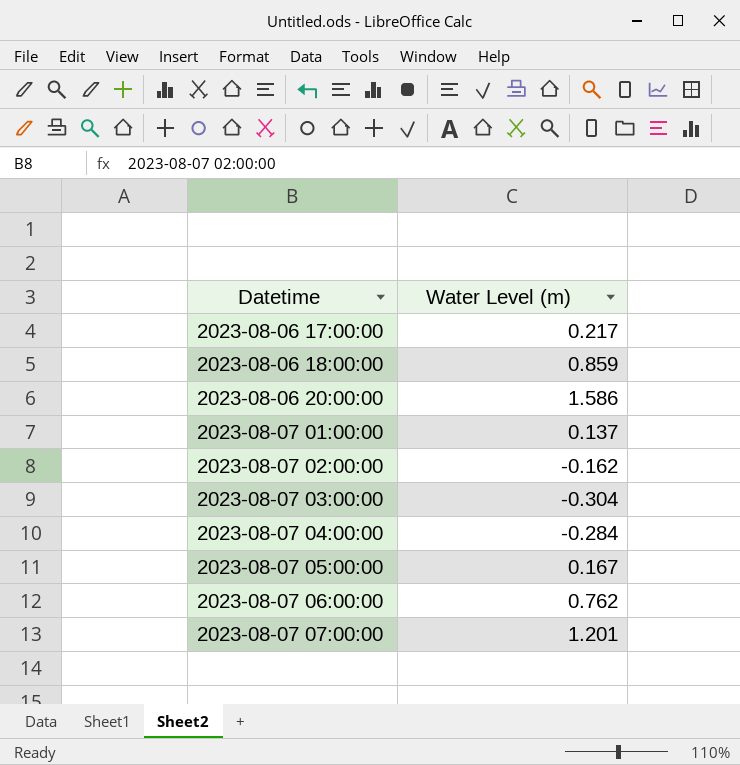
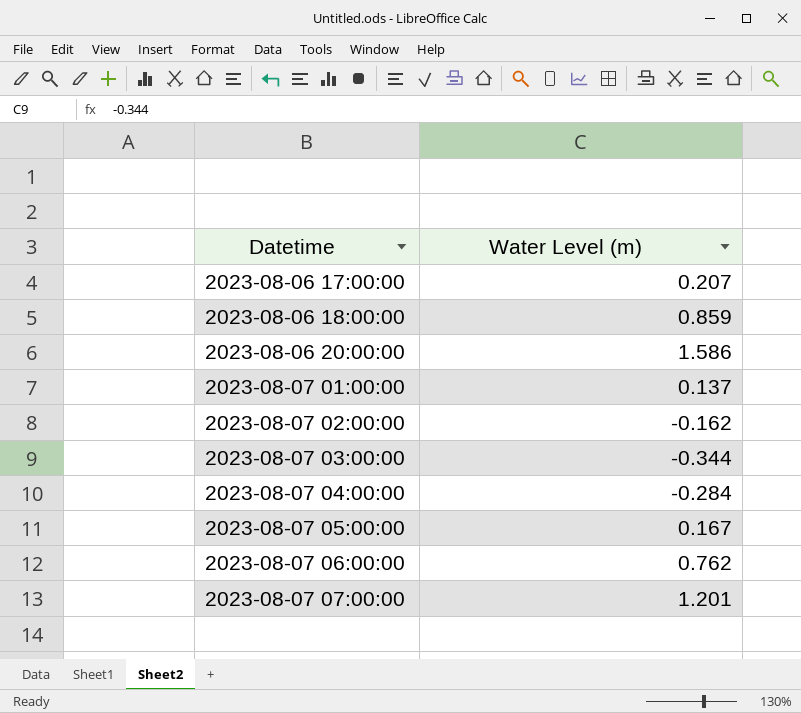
2023-08-06 17:00:00 | Water Level (m): 0.217 -> 0.207
2023-08-07 03:00:00 | Water Level (m): -0.304 -> -0.344

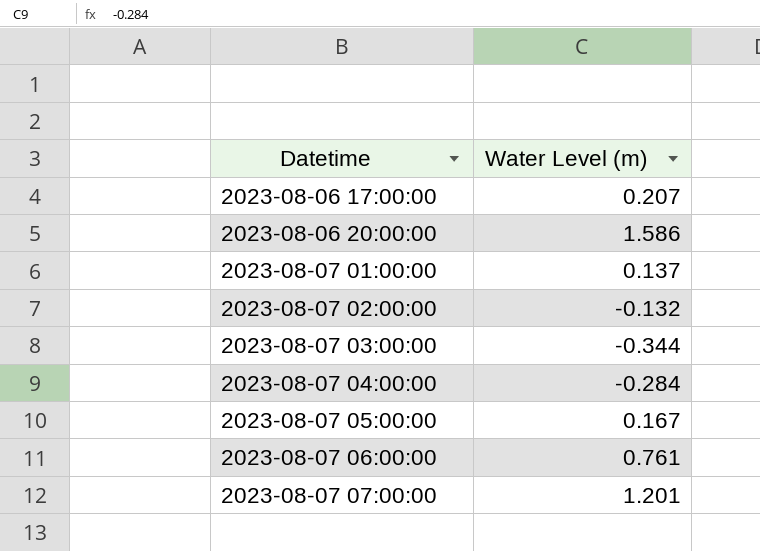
row 2023-08-06 18:00:00: 0.859 -> none
2023-08-07 02:00:00 | Water Level (m): -0.162 -> -0.132
2023-08-07 06:00:00 | Water Level (m): 0.762 -> 0.761

